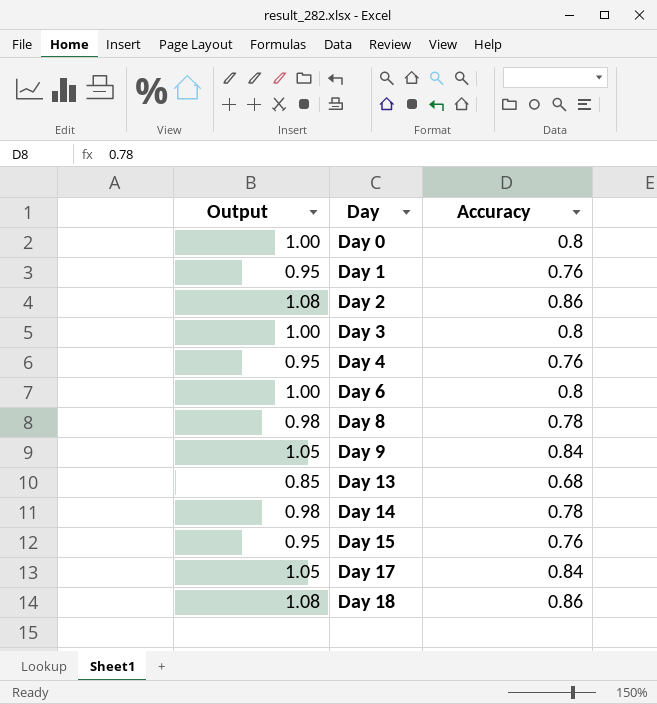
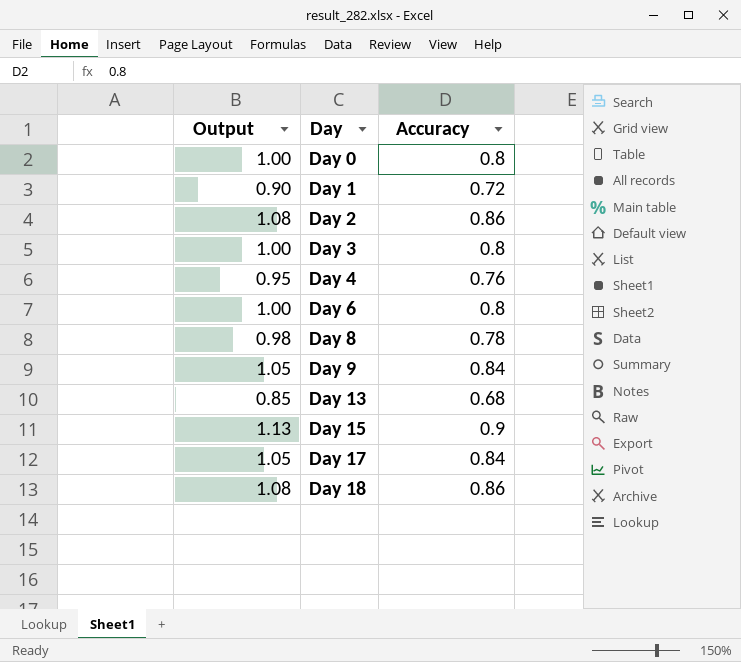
row Day 14: 0.98 | 0.78 -> none
Day 1 | Output: 0.95 -> 0.90
Day 1 | Accuracy: 0.76 -> 0.72
Day 15 | Output: 0.95 -> 1.13
Day 15 | Accuracy: 0.76 -> 0.9

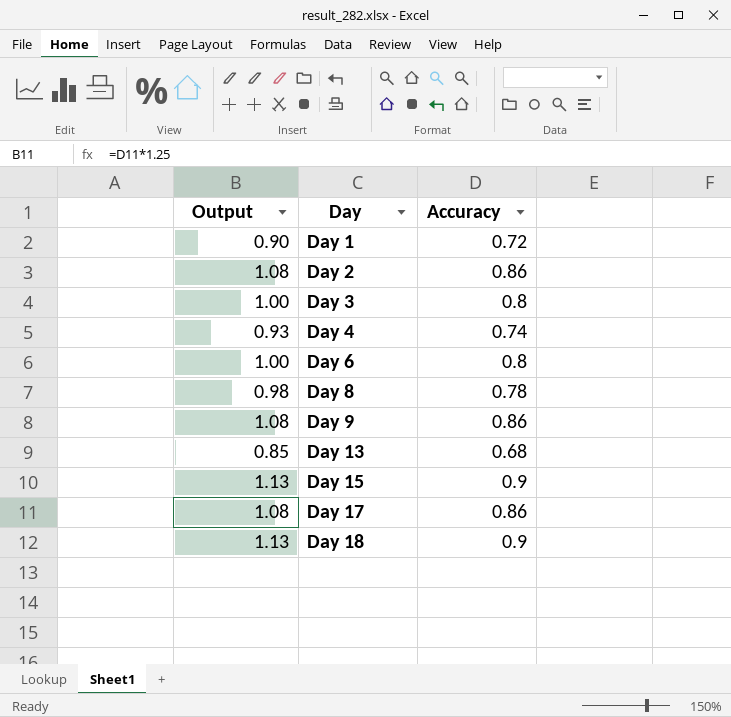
row Day 0: 1.00 | 0.8 -> none
Day 4 | Output: 0.95 -> 0.93
Day 4 | Accuracy: 0.76 -> 0.74
Day 9 | Output: 1.05 -> 1.08
Day 9 | Accuracy: 0.84 -> 0.86
Day 17 | Output: 1.05 -> 1.08
Day 17 | Accuracy: 0.84 -> 0.86
Day 18 | Output: 1.08 -> 1.13
Day 18 | Accuracy: 0.86 -> 0.9

